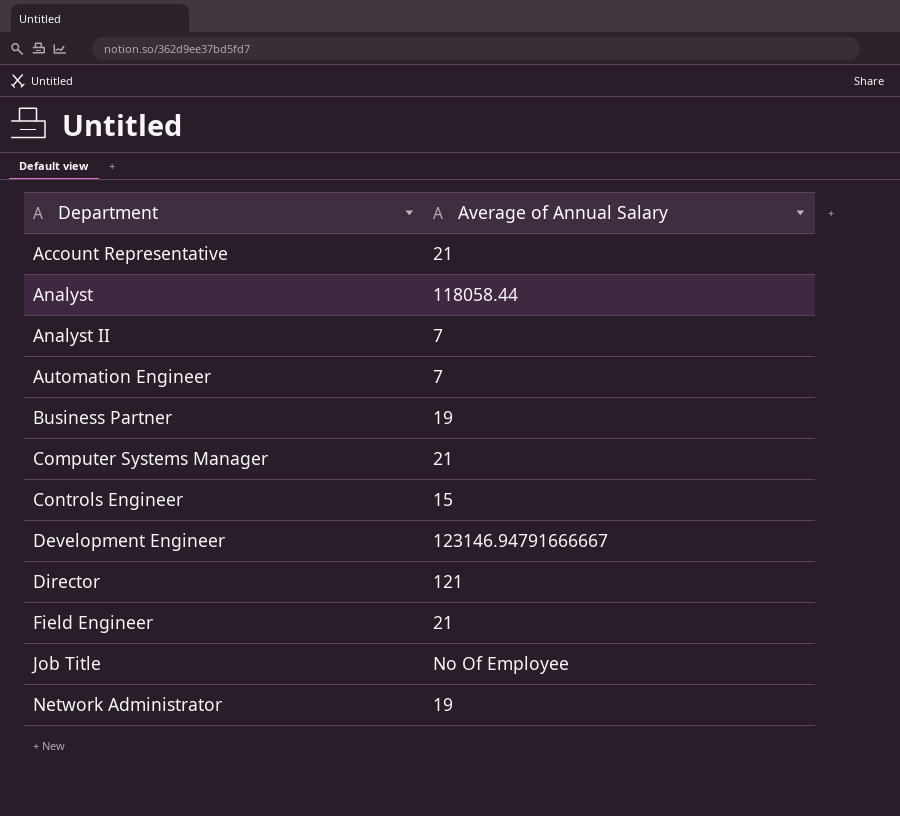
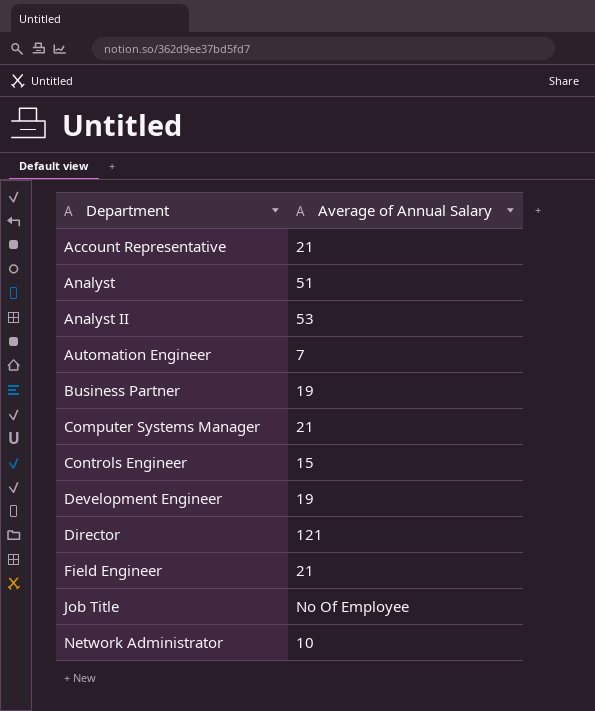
Analyst | Average of Annual Salary: 118058.44 -> 51
Analyst II | Average of Annual Salary: 7 -> 53
Development Engineer | Average of Annual Salary: 123146.94791666667 -> 19
Network Administrator | Average of Annual Salary: 19 -> 10

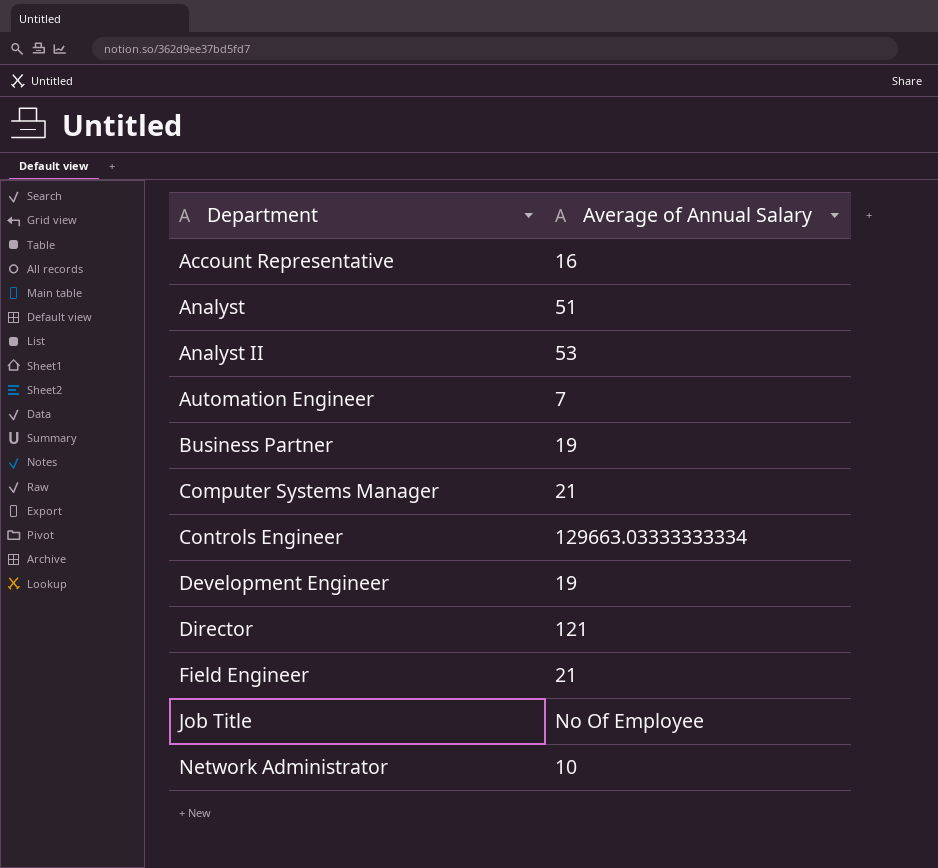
Account Representative | Average of Annual Salary: 21 -> 16
Controls Engineer | Average of Annual Salary: 15 -> 129663.03333333334

